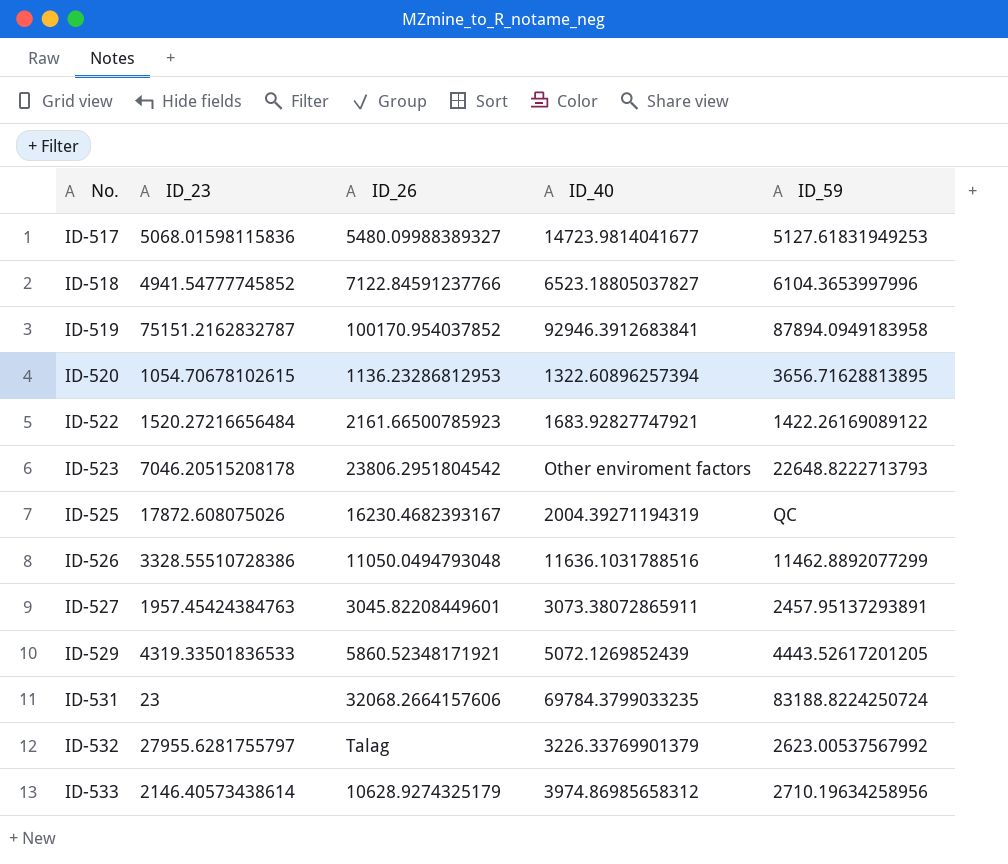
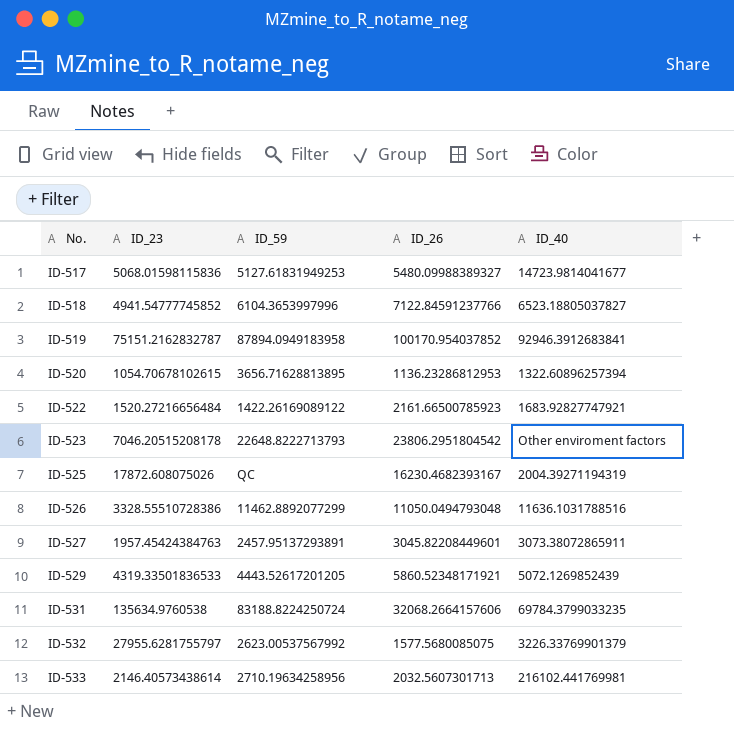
column ID_59 | position: 5 -> 3
ID-531 | ID_23: 23 -> 135634.9760538
ID-532 | ID_26: Talag -> 1577.5680085075
ID-533 | ID_26: 10628.9274325179 -> 2032.5607301713
ID-533 | ID_40: 3974.86985658312 -> 216102.441769981

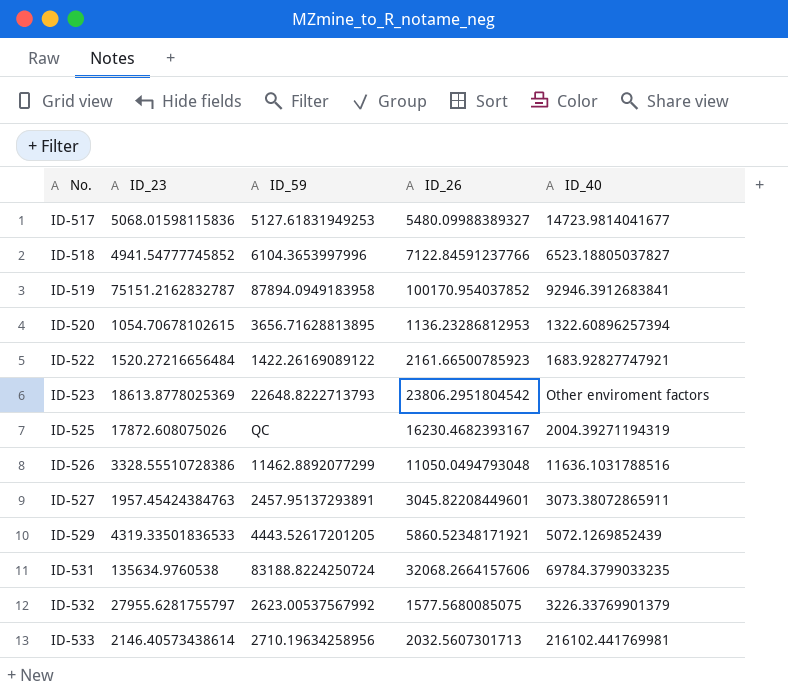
ID-523 | ID_23: 7046.20515208178 -> 18613.8778025369

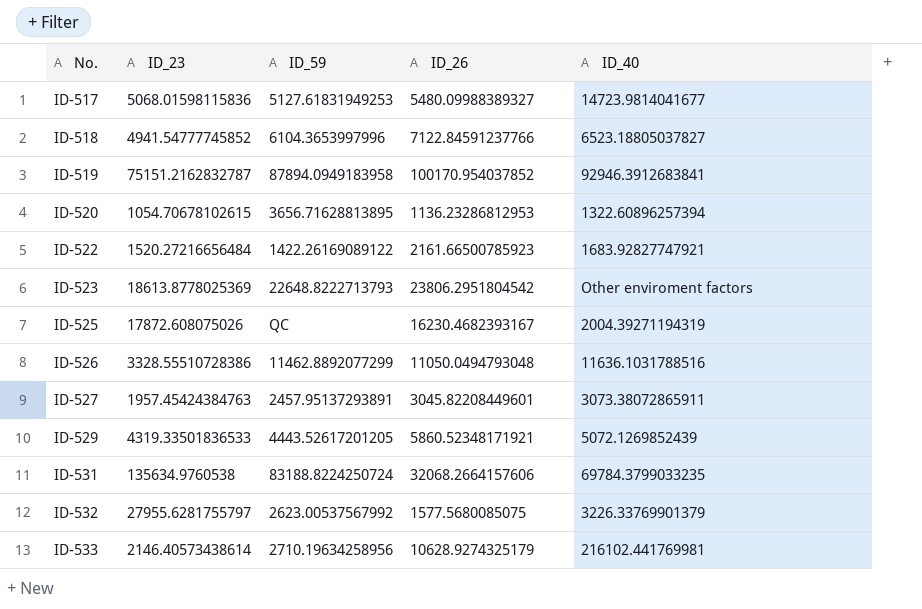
ID-533 | ID_26: 2032.5607301713 -> 10628.9274325179

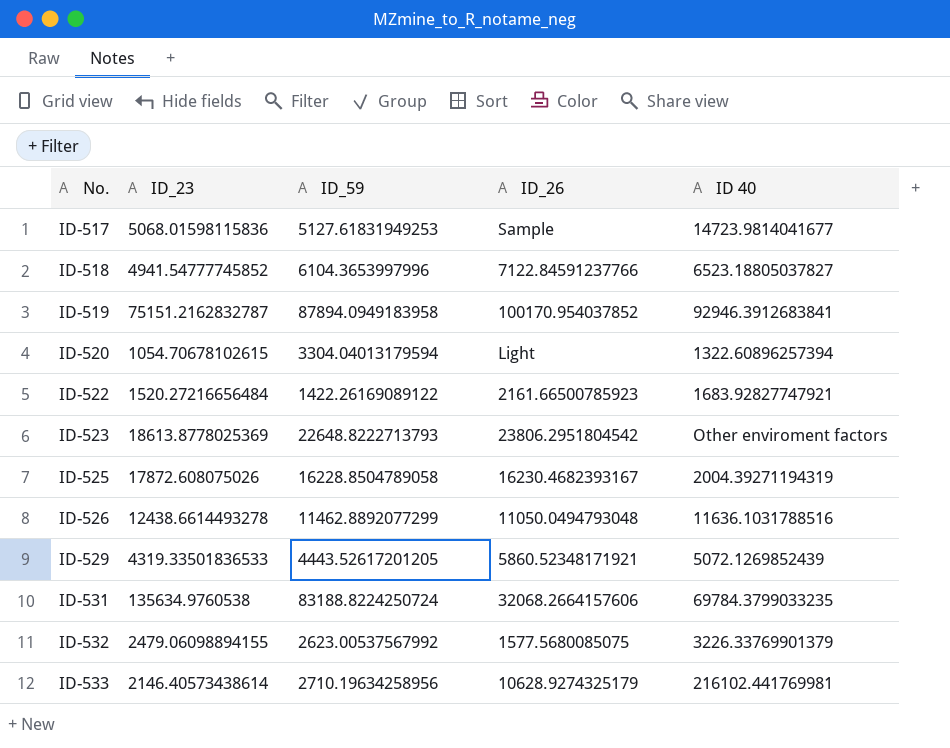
column name: ID_40 -> ID 40
row ID-527: 1957.45424384763 | 2457.95137293891 | 3045.82208449601 | 3073.38072865911 -> none
ID-517 | ID_26: 5480.09988389327 -> Sample
ID-520 | ID_59: 3656.71628813895 -> 3304.04013179594
ID-520 | ID_26: 1136.23286812953 -> Light
ID-525 | ID_59: QC -> 16228.8504789058
ID-526 | ID_23: 3328.55510728386 -> 12438.6614493278
ID-532 | ID_23: 27955.6281755797 -> 2479.06098894155

